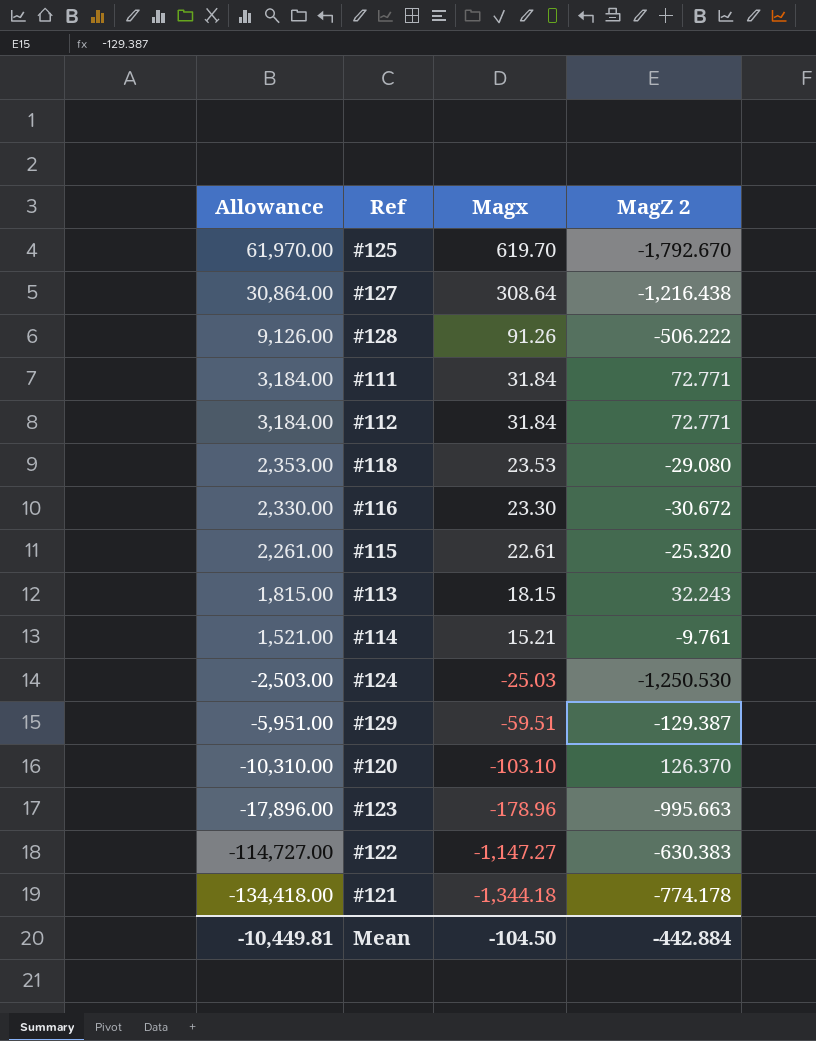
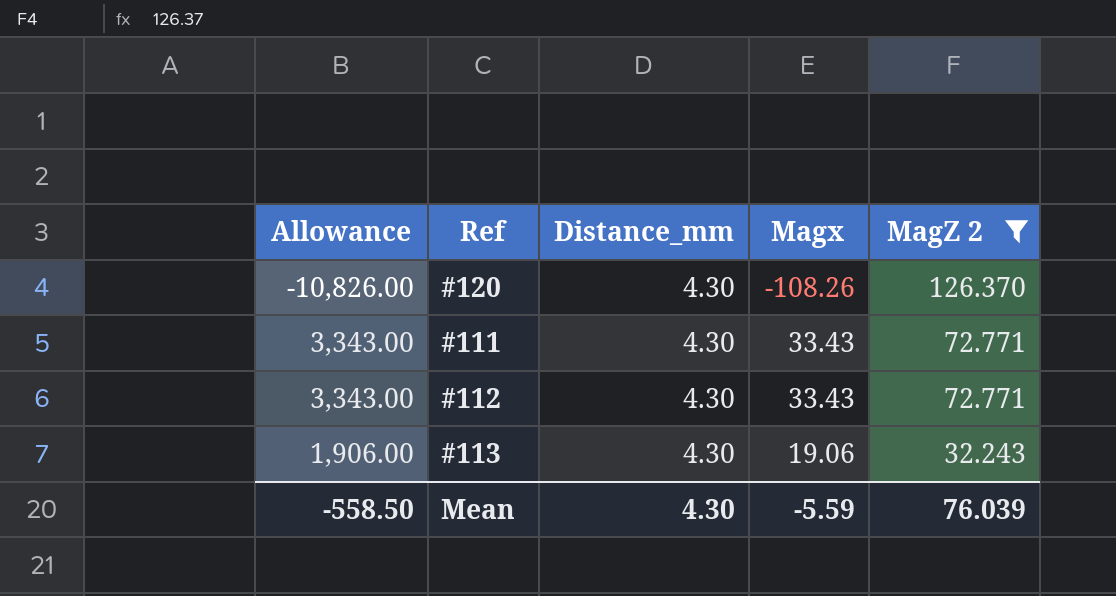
filter: none -> MagZ 2 >= 32.243
row order: Allowance descending -> MagZ 2 descending
column Distance_mm | position: none -> 3
#120 | Allowance: -10,310.00 -> -10,826.00
#120 | Magx: -103.10 -> -108.26
#111 | Allowance: 3,184.00 -> 3,343.00
#111 | Magx: 31.84 -> 33.43
#112 | Allowance: 3,184.00 -> 3,343.00
#112 | Magx: 31.84 -> 33.43
#113 | Allowance: 1,815.00 -> 1,906.00
#113 | Magx: 18.15 -> 19.06
Mean | Allowance: -10,449.81 -> -558.50
Mean | Magx: -104.50 -> -5.59
Mean | MagZ 2: -442.884 -> 76.039

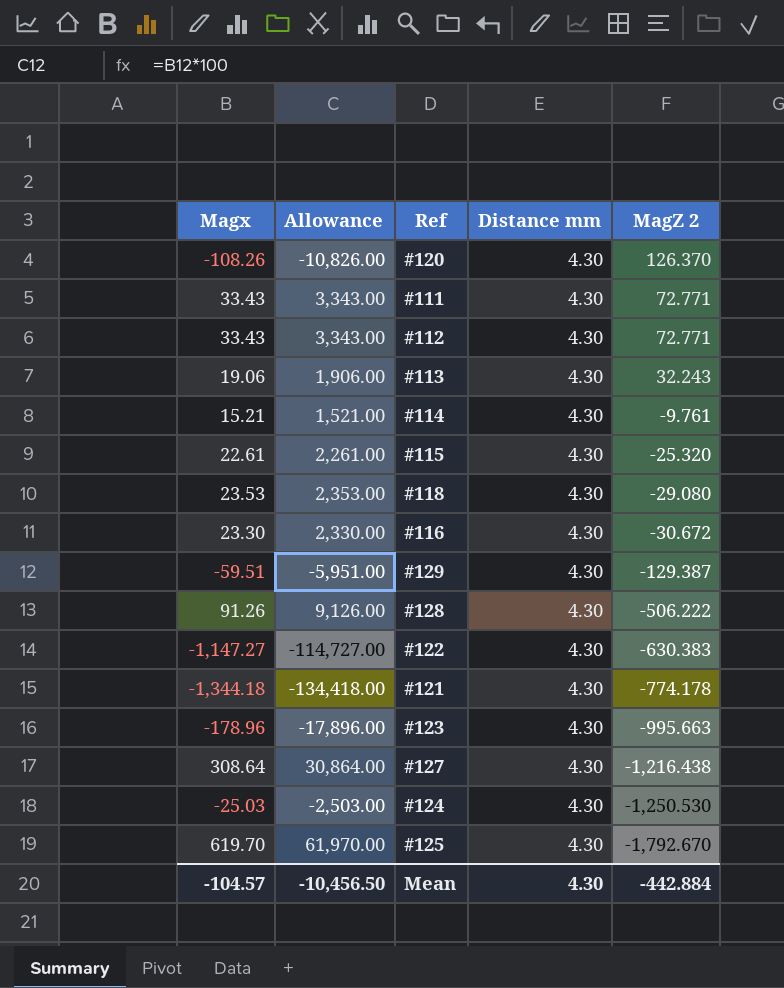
filter: MagZ 2 >= 32.243 -> none
column Magx | position: 4 -> 1
column name: Distance_mm -> Distance mm
Mean | Magx: -5.59 -> -104.57
Mean | Allowance: -558.50 -> -10,456.50
Mean | MagZ 2: 76.039 -> -442.884

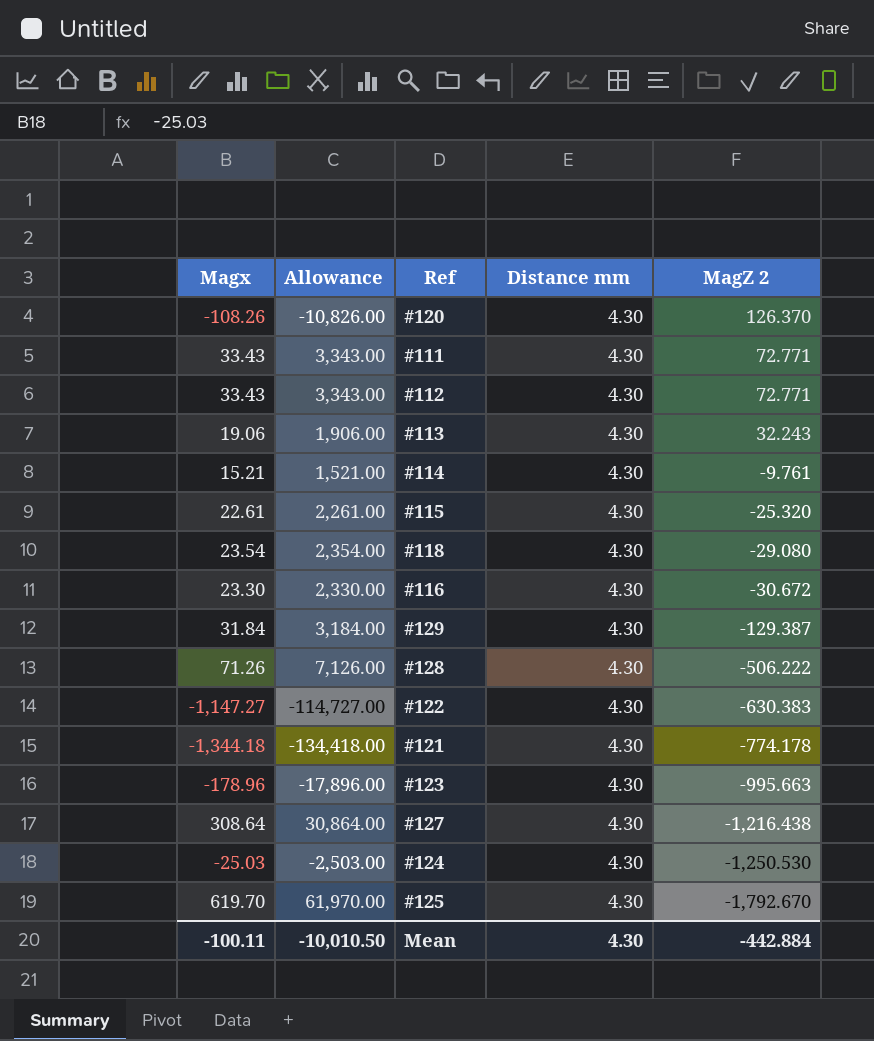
#118 | Magx: 23.53 -> 23.54
#118 | Allowance: 2,353.00 -> 2,354.00
#129 | Magx: -59.51 -> 31.84
#129 | Allowance: -5,951.00 -> 3,184.00
#128 | Magx: 91.26 -> 71.26
#128 | Allowance: 9,126.00 -> 7,126.00
Mean | Magx: -104.57 -> -100.11
Mean | Allowance: -10,456.50 -> -10,010.50

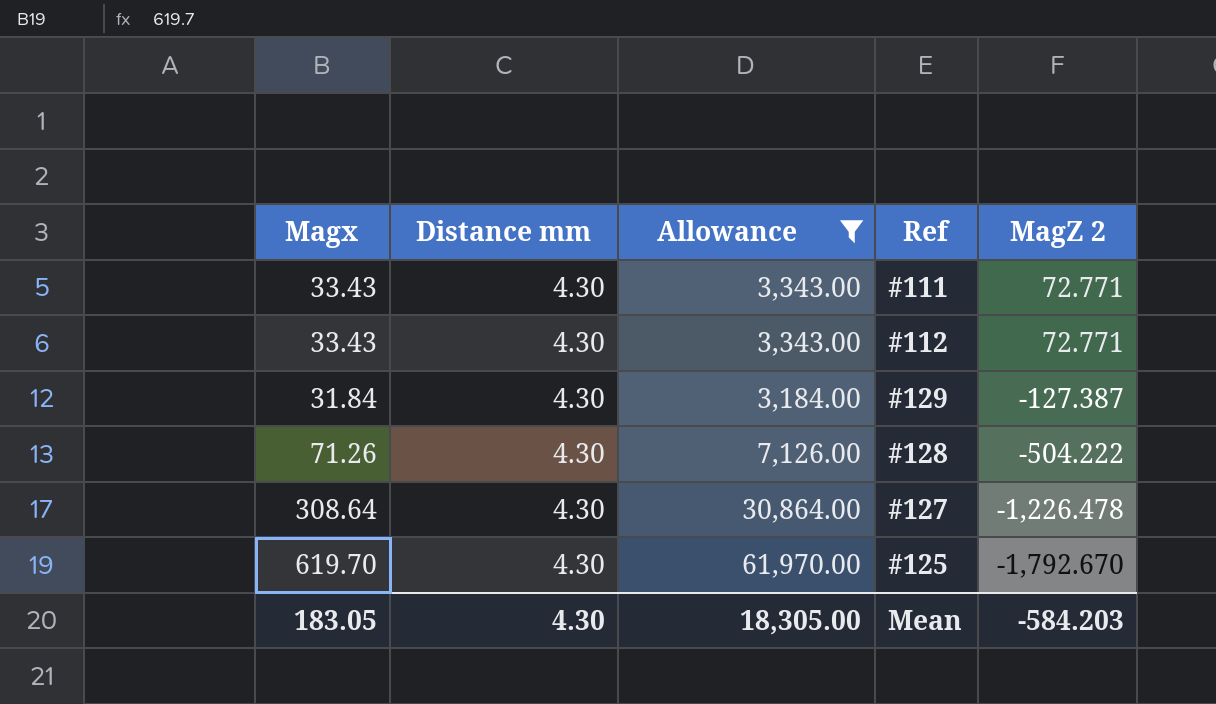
filter: none -> Allowance >= 3,184.00
column Distance mm | position: 4 -> 2
#129 | MagZ 2: -129.387 -> -127.387
#128 | MagZ 2: -506.222 -> -504.222
#127 | MagZ 2: -1,216.438 -> -1,226.478
Mean | Magx: -100.11 -> 183.05
Mean | Allowance: -10,010.50 -> 18,305.00
Mean | MagZ 2: -442.884 -> -584.203

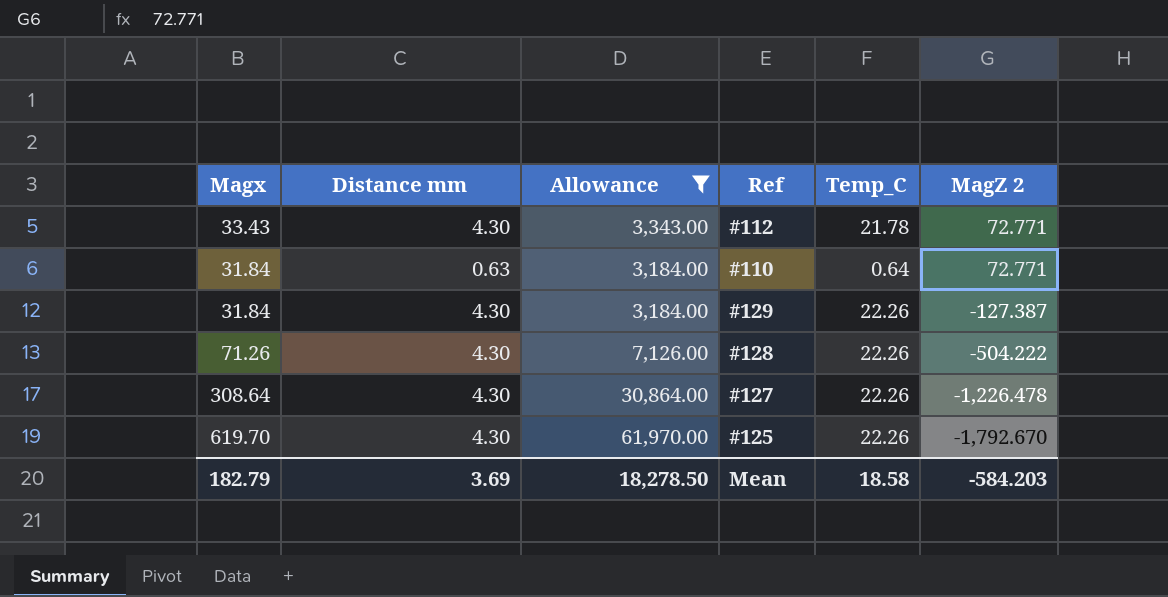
column Temp_C | position: none -> 5
row #111: 33.43 | 4.30 | 3,343.00 | 72.771 -> none
row #110: none -> 31.84 | 0.63 | 3,184.00 | 0.64 | 72.771
Mean | Magx: 183.05 -> 182.79
Mean | Distance mm: 4.30 -> 3.69
Mean | Allowance: 18,305.00 -> 18,278.50

